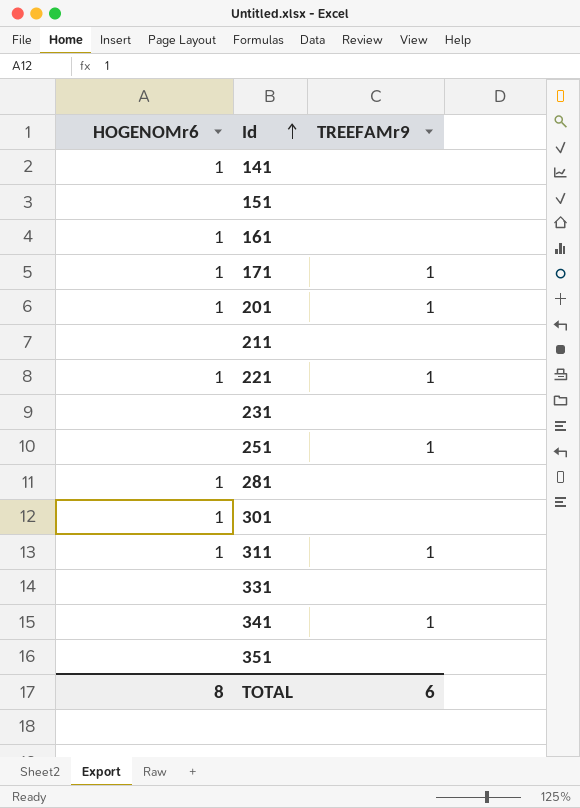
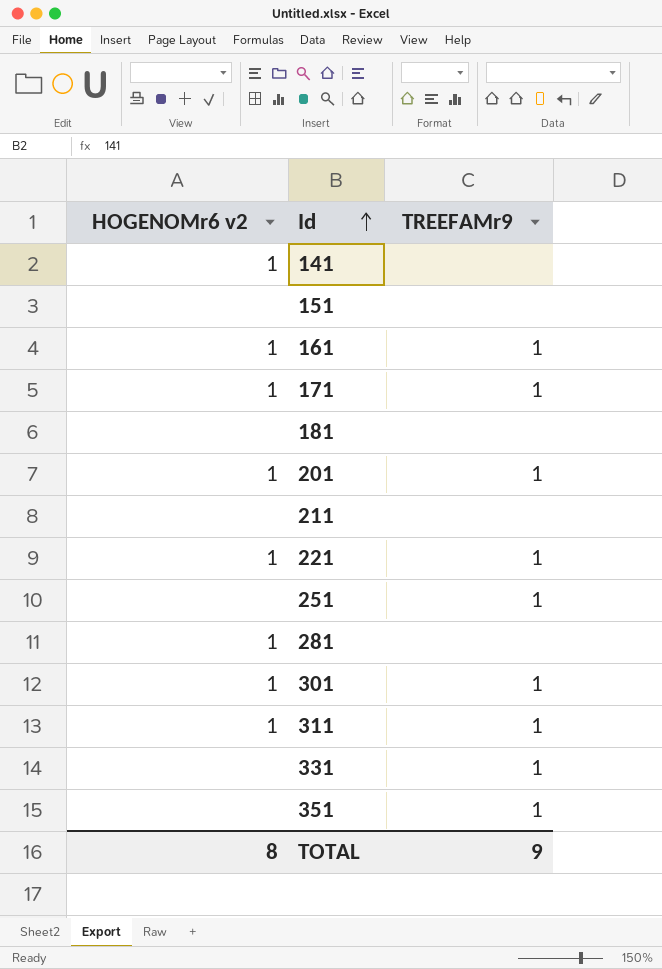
column name: HOGENOMr6 -> HOGENOMr6 v2
row 231: none | none -> none
row 341: none | 1 -> none
161 | TREEFAMr9: none -> 1
row 181: none -> none | none
301 | TREEFAMr9: none -> 1
331 | TREEFAMr9: none -> 1
351 | TREEFAMr9: none -> 1
TOTAL | TREEFAMr9: 6 -> 9

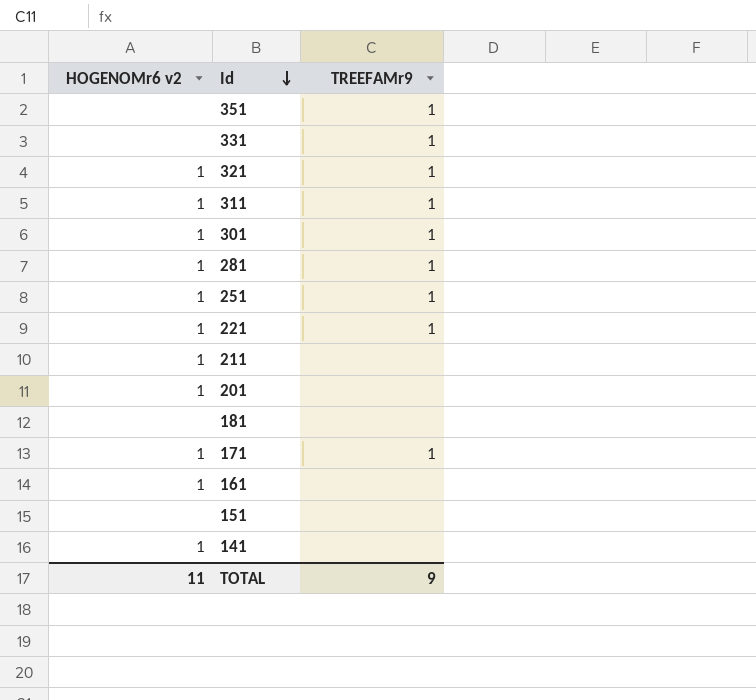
row order: Id ascending -> Id descending
row 321: none -> 1 | 1
281 | TREEFAMr9: none -> 1
251 | HOGENOMr6 v2: none -> 1
211 | HOGENOMr6 v2: none -> 1
201 | TREEFAMr9: 1 -> none
161 | TREEFAMr9: 1 -> none
TOTAL | HOGENOMr6 v2: 8 -> 11

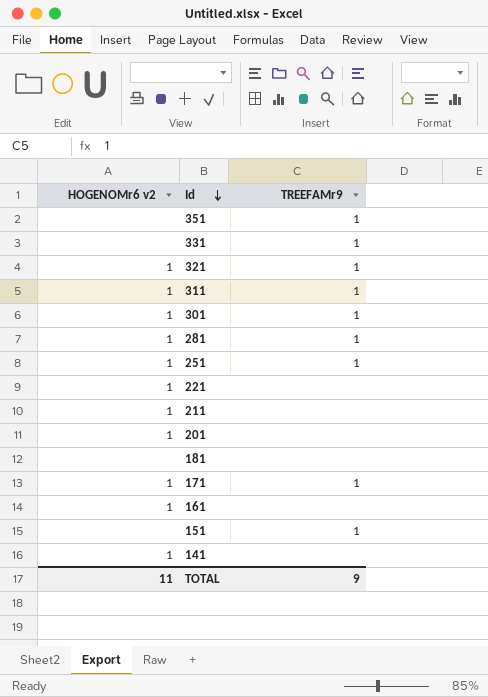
221 | TREEFAMr9: 1 -> none
151 | TREEFAMr9: none -> 1

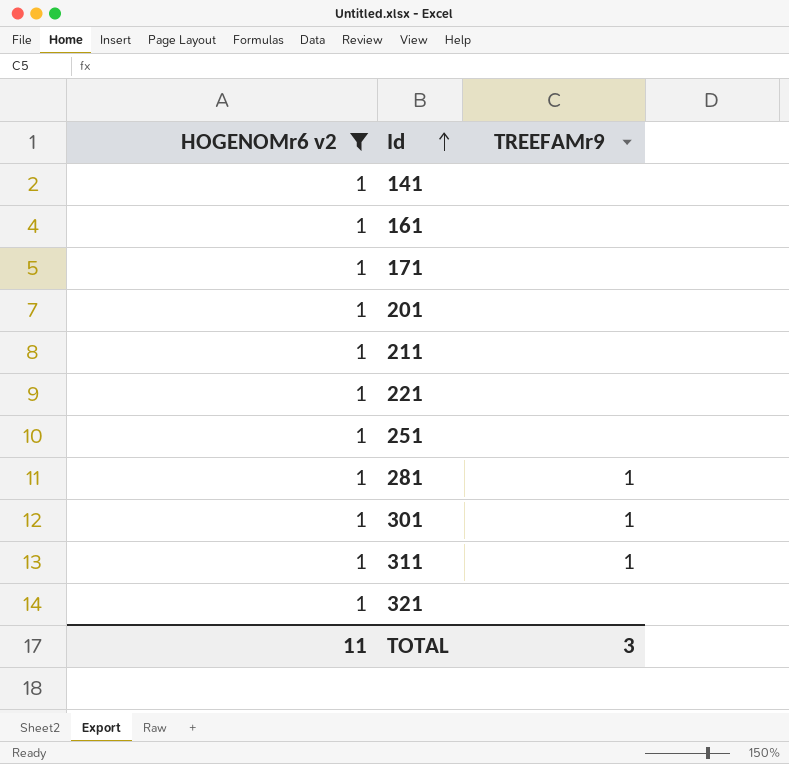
filter: none -> HOGENOMr6 v2 = 1
row order: Id descending -> Id ascending
171 | TREEFAMr9: 1 -> none
251 | TREEFAMr9: 1 -> none
321 | TREEFAMr9: 1 -> none
TOTAL | TREEFAMr9: 9 -> 3

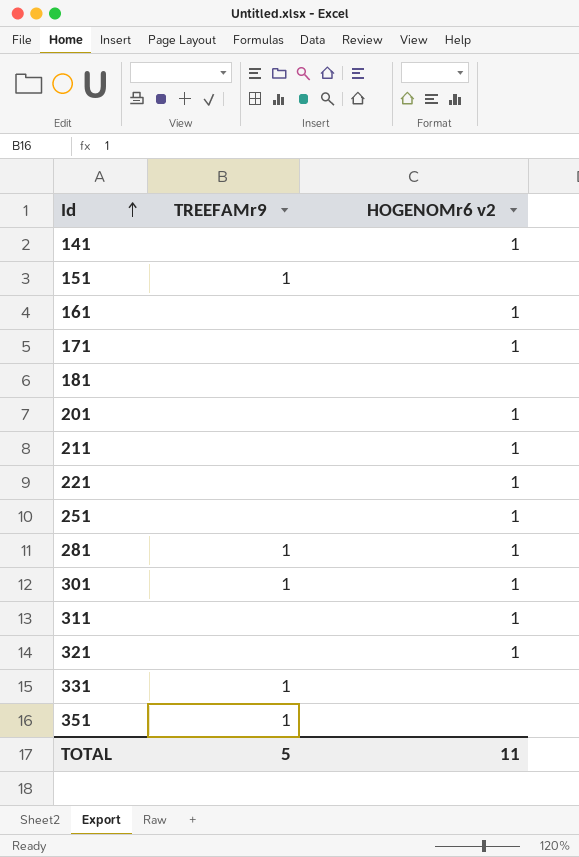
filter: HOGENOMr6 v2 = 1 -> none
column HOGENOMr6 v2 | position: 1 -> 3
311 | TREEFAMr9: 1 -> none
TOTAL | TREEFAMr9: 3 -> 5

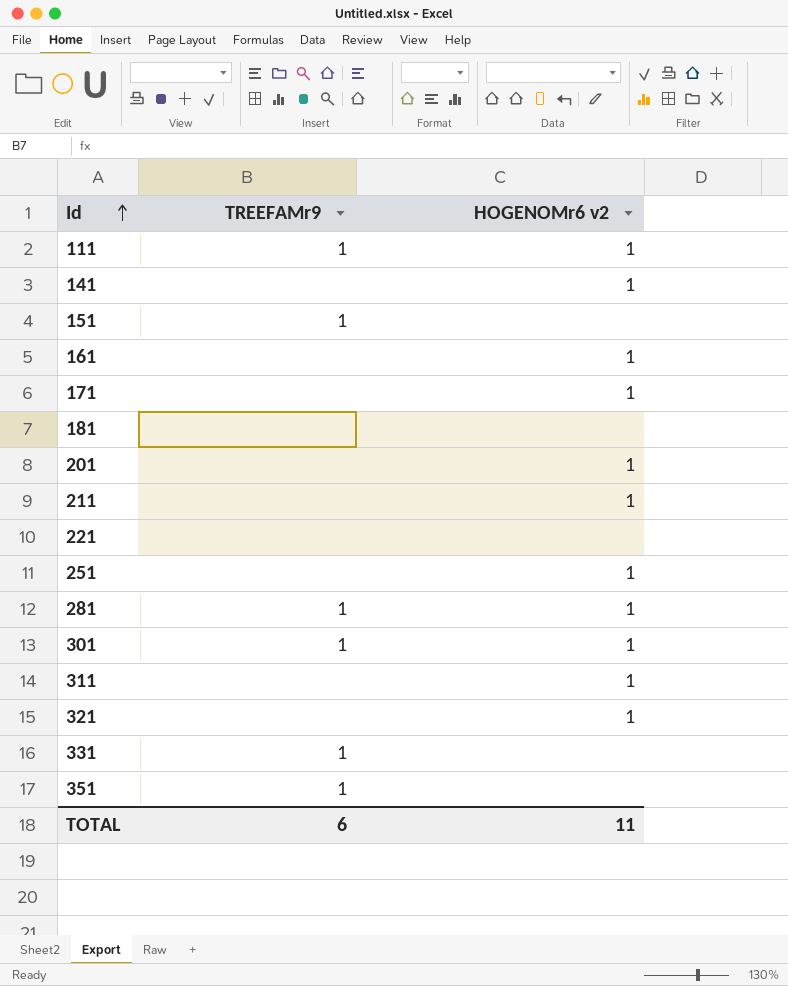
row 111: none -> 1 | 1
221 | HOGENOMr6 v2: 1 -> none
TOTAL | TREEFAMr9: 5 -> 6

